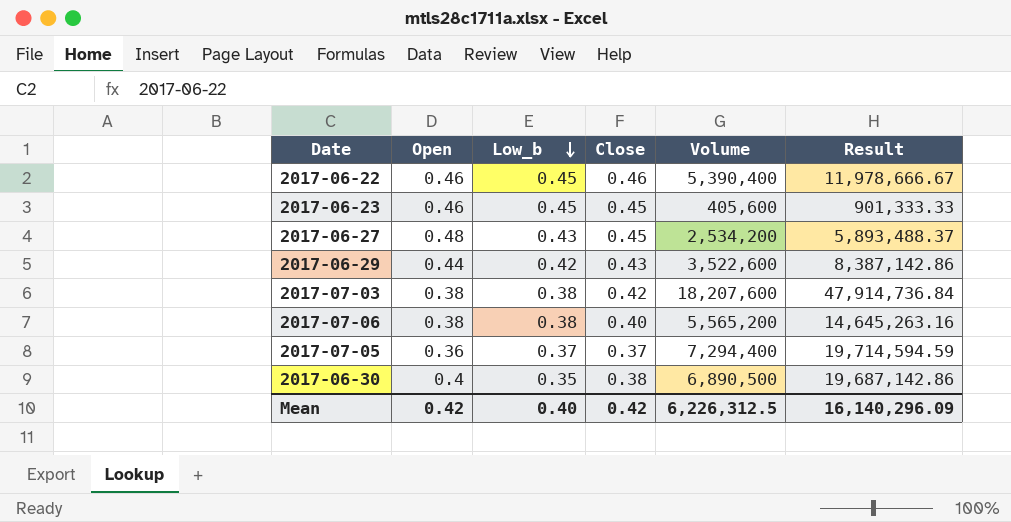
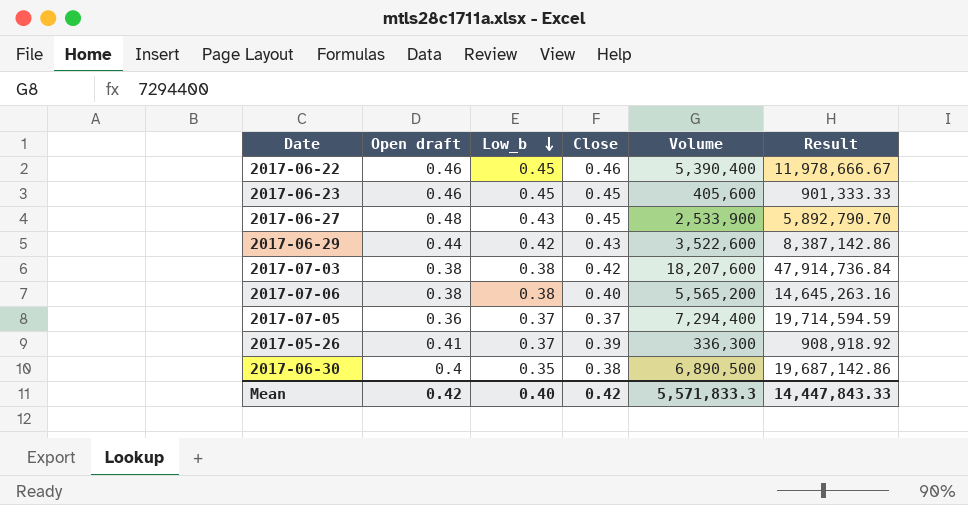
column name: Open -> Open draft
2017-06-27 | Volume: 2,534,200 -> 2,533,900
2017-06-27 | Result: 5,893,488.37 -> 5,892,790.70
row 2017-05-26: none -> 0.41 | 0.37 | 0.39 | 336,300 | 908,918.92
Mean | Volume: 6,226,312.5 -> 5,571,833.3
Mean | Result: 16,140,296.09 -> 14,447,843.33

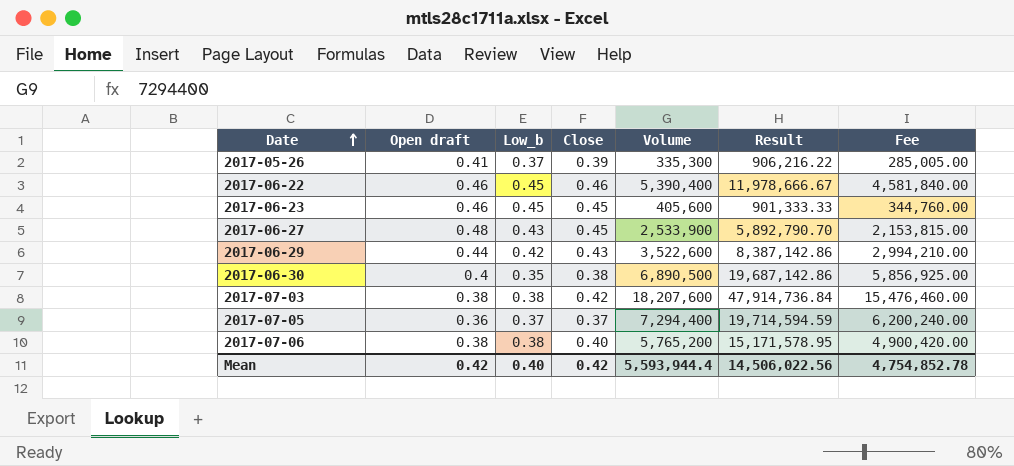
row order: Low_b descending -> Date ascending
column Fee | formula: none -> [Volume] * 0.85
2017-05-26 | Volume: 336,300 -> 335,300
2017-05-26 | Result: 908,918.92 -> 906,216.22
2017-07-06 | Volume: 5,565,200 -> 5,765,200
2017-07-06 | Result: 14,645,263.16 -> 15,171,578.95
Mean | Volume: 5,571,833.3 -> 5,593,944.4
Mean | Result: 14,447,843.33 -> 14,506,022.56

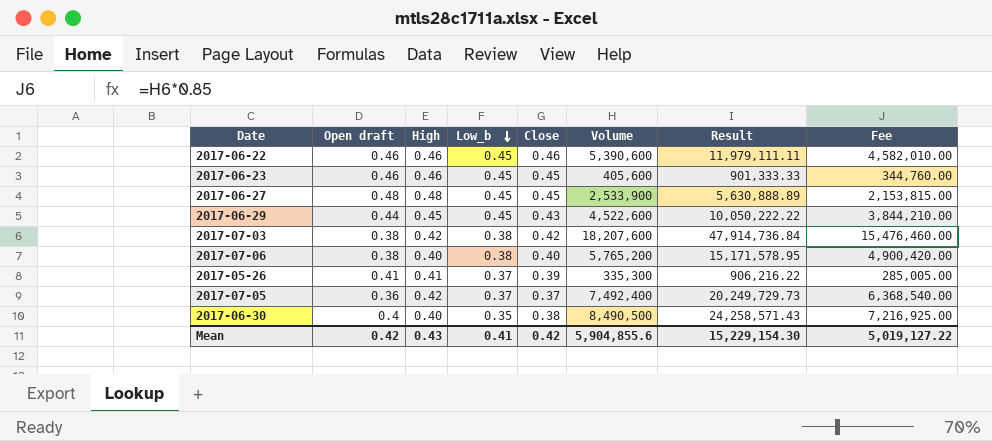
row order: Date ascending -> Low_b descending
column High | position: none -> 3
2017-06-22 | Volume: 5,390,400 -> 5,390,600
2017-06-22 | Result: 11,978,666.67 -> 11,979,111.11
2017-06-22 | Fee: 4,581,840.00 -> 4,582,010.00
2017-06-27 | Low_b: 0.43 -> 0.45
2017-06-27 | Result: 5,892,790.70 -> 5,630,888.89
2017-06-29 | Low_b: 0.42 -> 0.45
2017-06-29 | Volume: 3,522,600 -> 4,522,600
2017-06-29 | Result: 8,387,142.86 -> 10,050,222.22
2017-06-29 | Fee: 2,994,210.00 -> 3,844,210.00
2017-07-05 | Volume: 7,294,400 -> 7,492,400
2017-07-05 | Result: 19,714,594.59 -> 20,249,729.73
2017-07-05 | Fee: 6,200,240.00 -> 6,368,540.00
2017-06-30 | Volume: 6,890,500 -> 8,490,500
2017-06-30 | Result: 19,687,142.86 -> 24,258,571.43
2017-06-30 | Fee: 5,856,925.00 -> 7,216,925.00
Mean | Low_b: 0.40 -> 0.41
Mean | Volume: 5,593,944.4 -> 5,904,855.6
Mean | Result: 14,506,022.56 -> 15,229,154.30
Mean | Fee: 4,754,852.78 -> 5,019,127.22

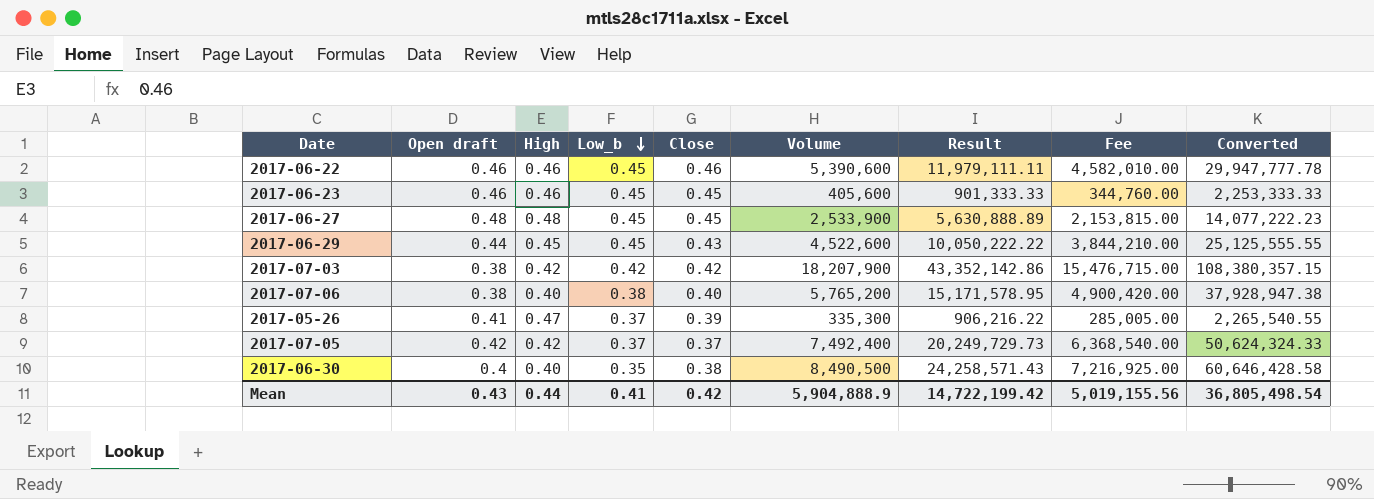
column Converted | formula: none -> [Result] * 2.5
2017-07-03 | Low_b: 0.38 -> 0.42
2017-07-03 | Volume: 18,207,600 -> 18,207,900
2017-07-03 | Result: 47,914,736.84 -> 43,352,142.86
2017-07-03 | Fee: 15,476,460.00 -> 15,476,715.00
2017-05-26 | High: 0.41 -> 0.47
2017-07-05 | Open draft: 0.36 -> 0.42
Mean | Open draft: 0.42 -> 0.43
Mean | High: 0.43 -> 0.44
Mean | Volume: 5,904,855.6 -> 5,904,888.9
Mean | Result: 15,229,154.30 -> 14,722,199.42
Mean | Fee: 5,019,127.22 -> 5,019,155.56

